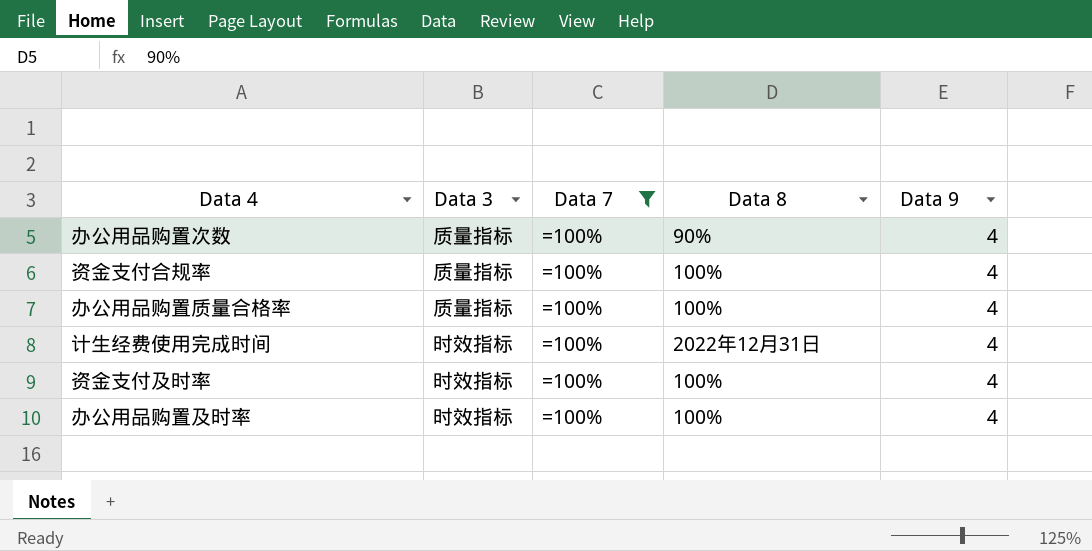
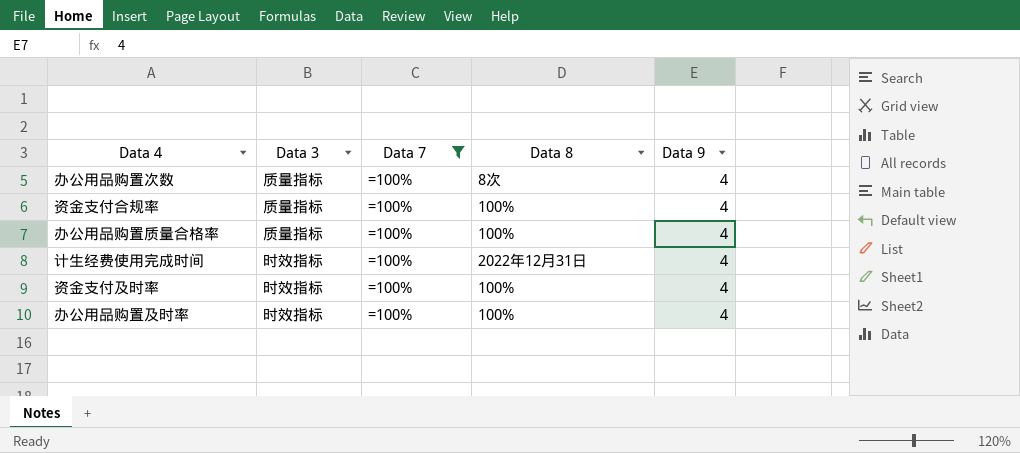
办公用品购置次数 | Data 8: 90% -> 8次

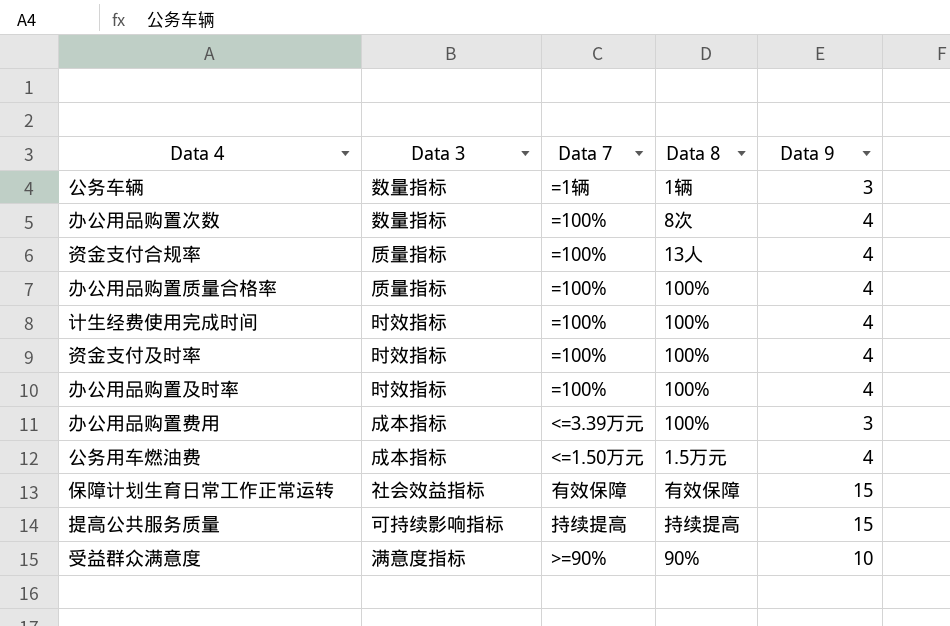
filter: Data 7 = =100% -> none
办公用品购置次数 | Data 3: 质量指标 -> 数量指标
资金支付合规率 | Data 8: 100% -> 13人
计生经费使用完成时间 | Data 8: 2022年12月31日 -> 100%

